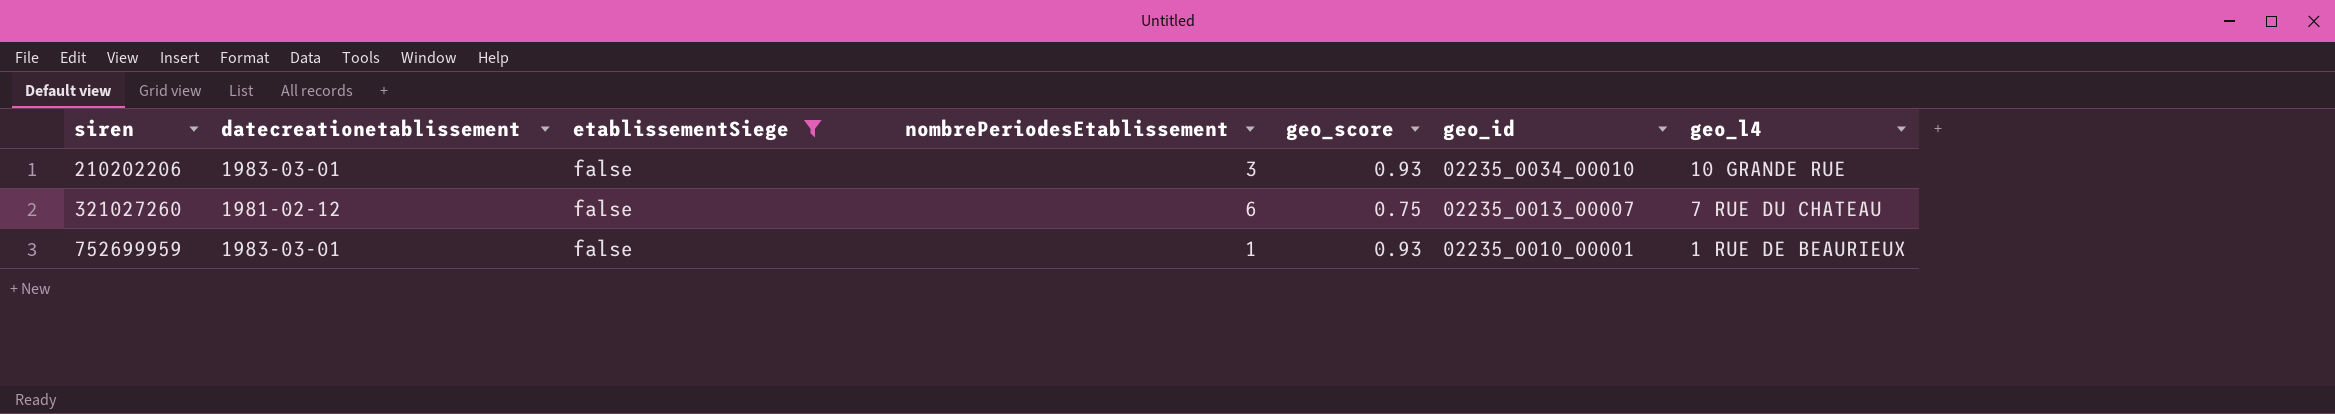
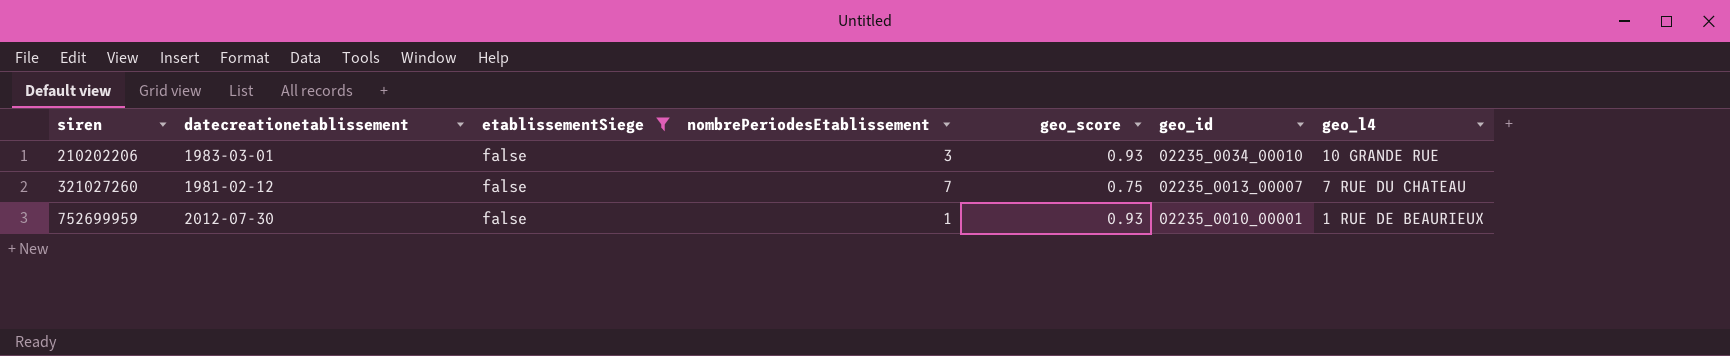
321027260 | nombrePeriodesEtablissement: 6 -> 7
752699959 | datecreationetablissement: 1983-03-01 -> 2012-07-30

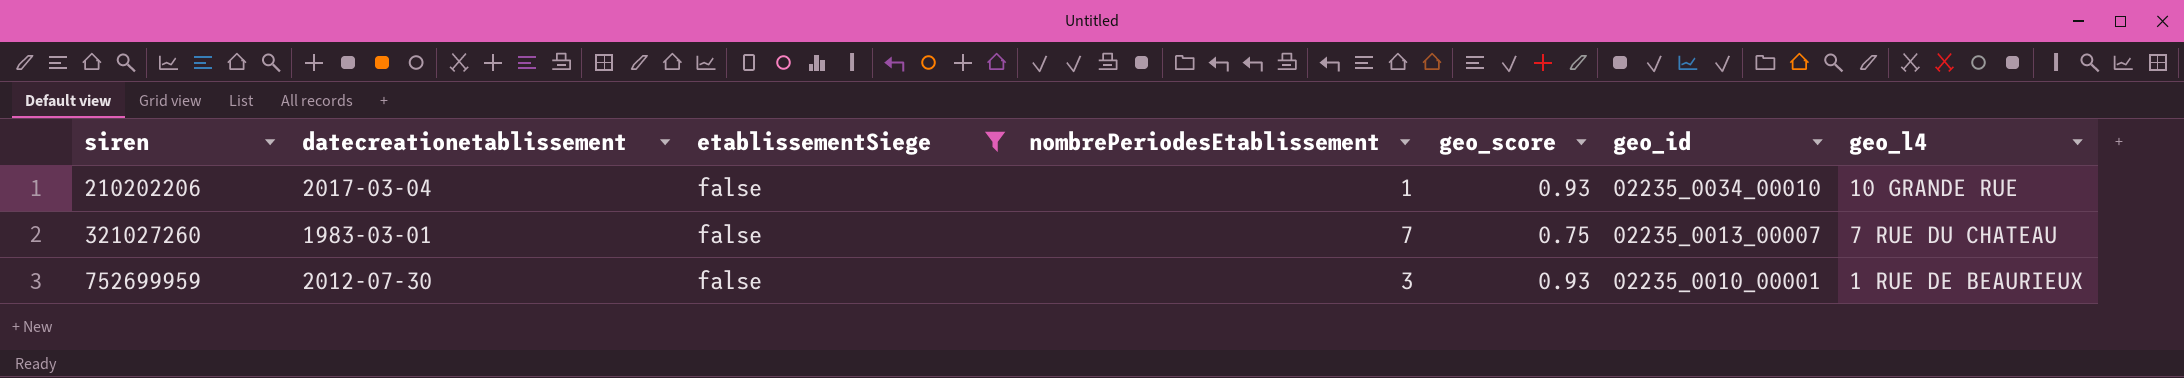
210202206 | datecreationetablissement: 1983-03-01 -> 2017-03-04
210202206 | nombrePeriodesEtablissement: 3 -> 1
321027260 | datecreationetablissement: 1981-02-12 -> 1983-03-01
752699959 | nombrePeriodesEtablissement: 1 -> 3

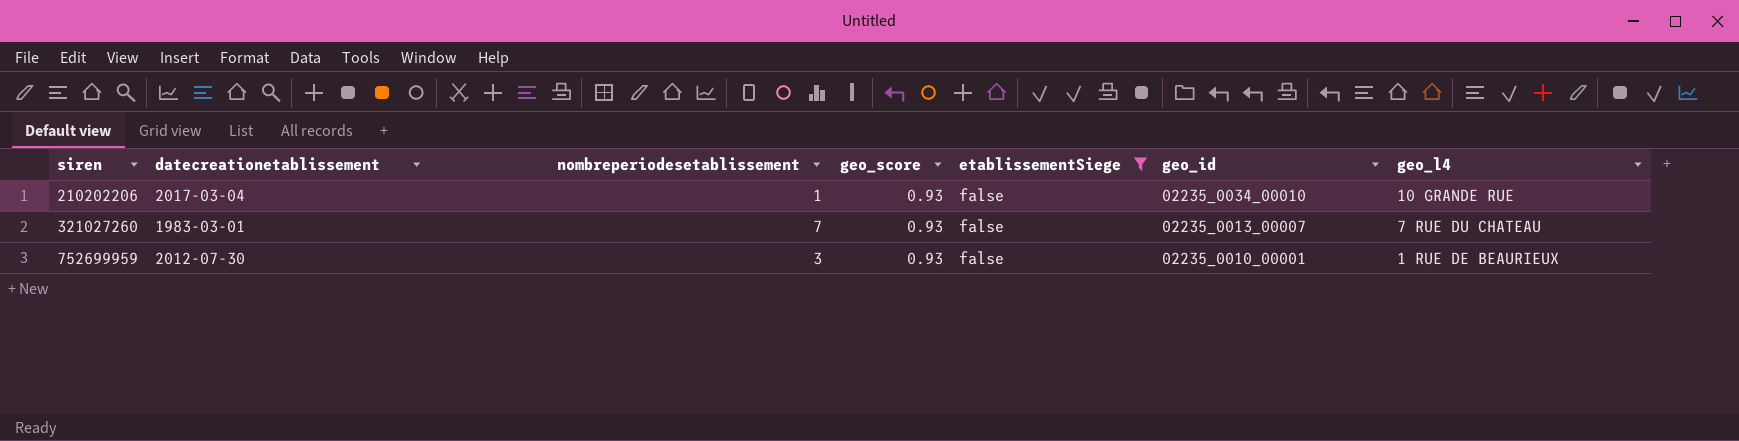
column name: nombrePeriodesEtablissement -> nombreperiodesetablissement
column etablissementSiege | position: 3 -> 5
321027260 | geo_score: 0.75 -> 0.93

